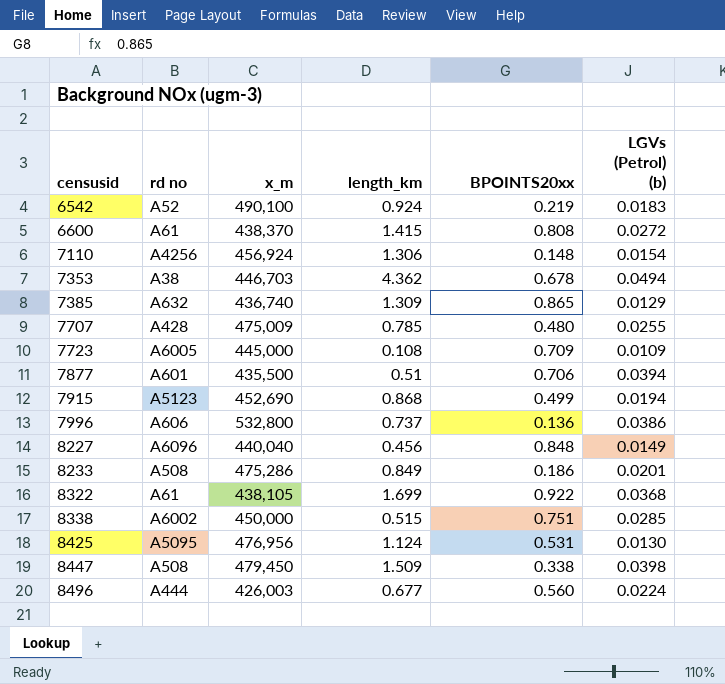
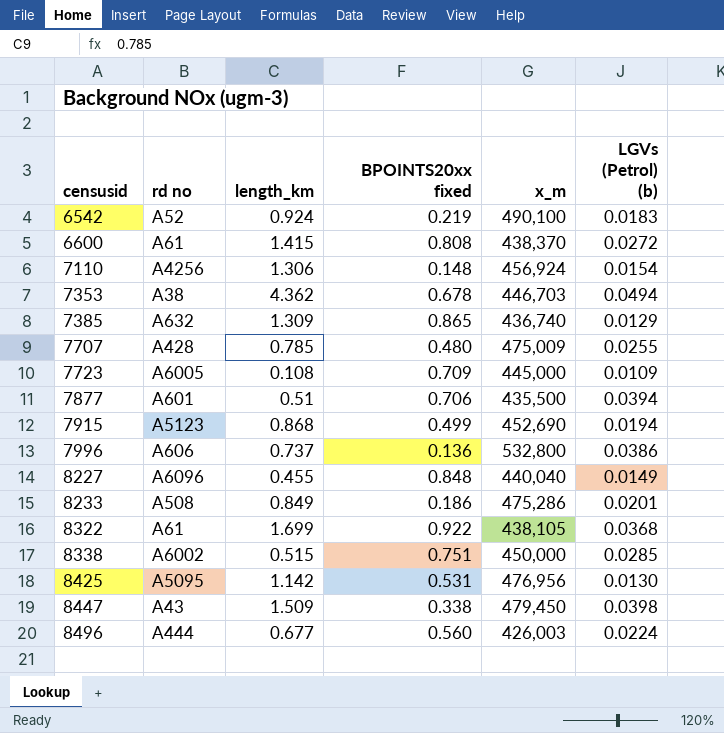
column name: BPOINTS20xx -> BPOINTS20xx fixed
column x_m | position: 3 -> 5
8227 | length_km: 0.456 -> 0.455
8425 | length_km: 1.124 -> 1.142
8447 | rd no: A508 -> A43

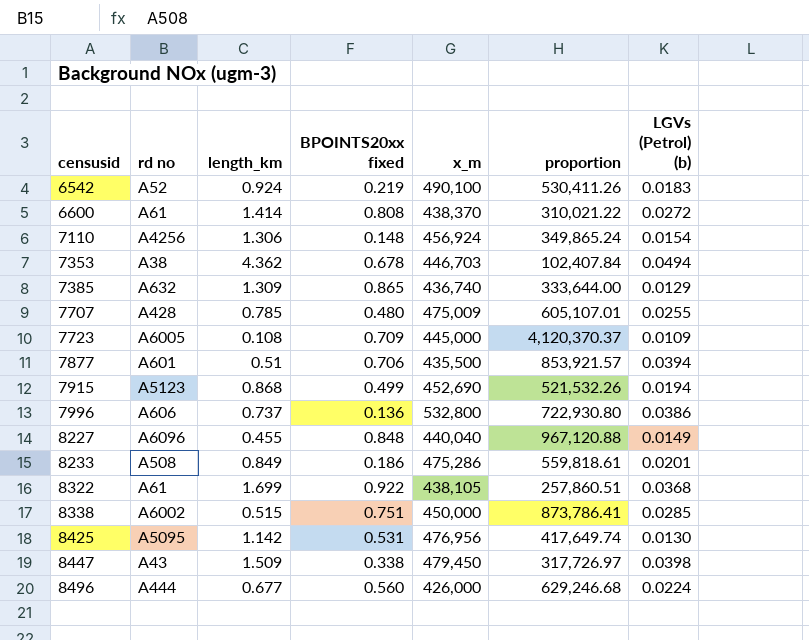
column proportion | formula: none -> [x_m] / [length_km]
6600 | length_km: 1.415 -> 1.414
8496 | x_m: 426,003 -> 426,000

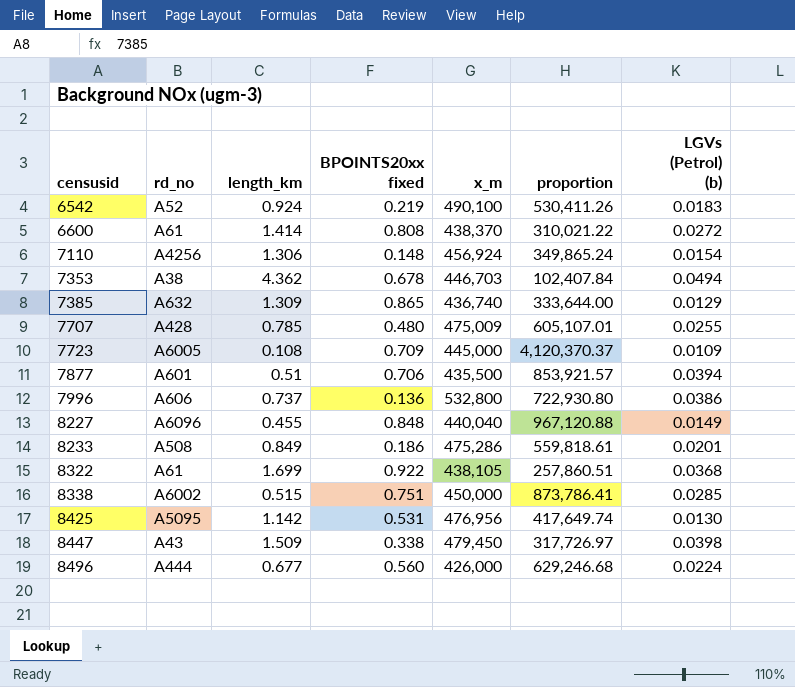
column name: rd no -> rd_no
row 7915: A5123 | 0.868 | 0.499 | 452,690 | 521,532.26 | 0.0194 -> none

